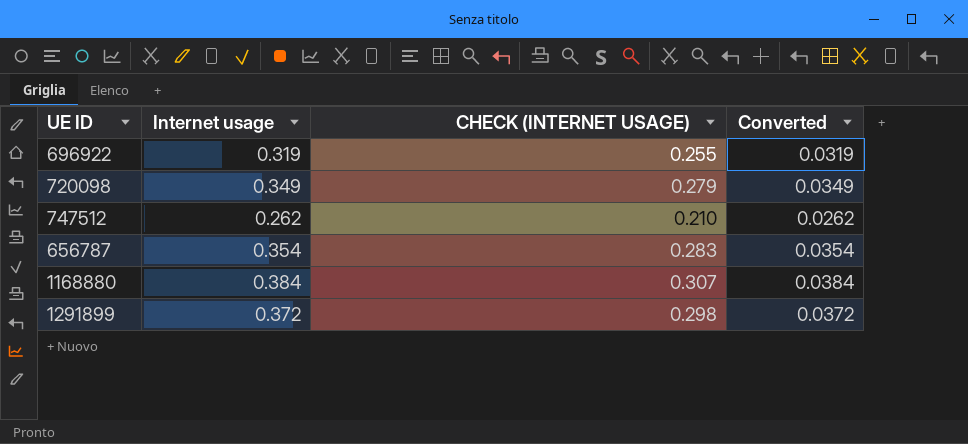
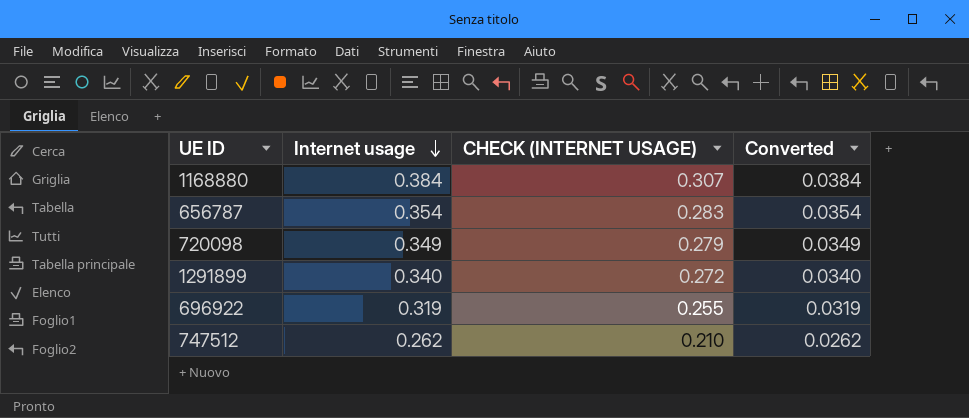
row order: none -> Internet usage descending
1291899 | Internet usage: 0.372 -> 0.340
1291899 | CHECK (INTERNET USAGE): 0.298 -> 0.272
1291899 | Converted: 0.0372 -> 0.0340

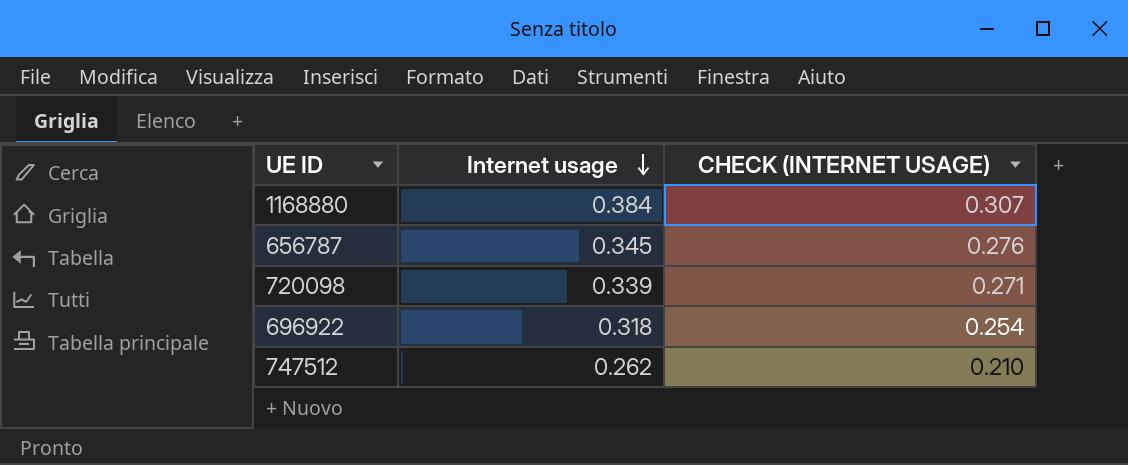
column Converted | formula: [Internet usage] * 0.1 -> none
row 1291899: 0.340 | 0.272 | 0.0340 -> none
656787 | Internet usage: 0.354 -> 0.345
656787 | CHECK (INTERNET USAGE): 0.283 -> 0.276
720098 | Internet usage: 0.349 -> 0.339
720098 | CHECK (INTERNET USAGE): 0.279 -> 0.271
696922 | Internet usage: 0.319 -> 0.318
696922 | CHECK (INTERNET USAGE): 0.255 -> 0.254

